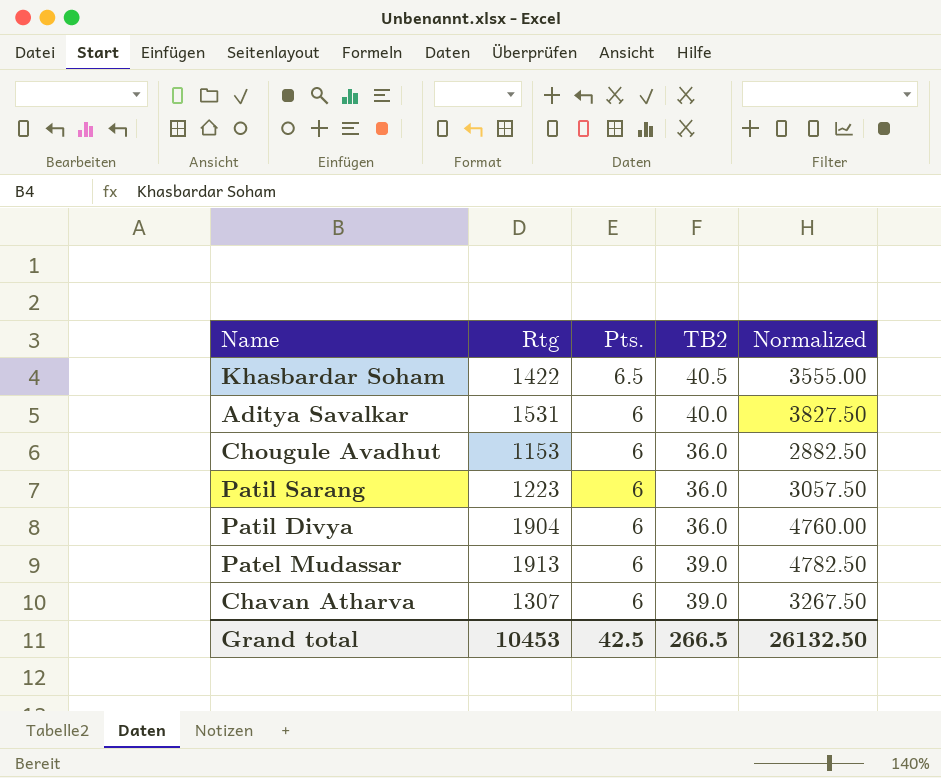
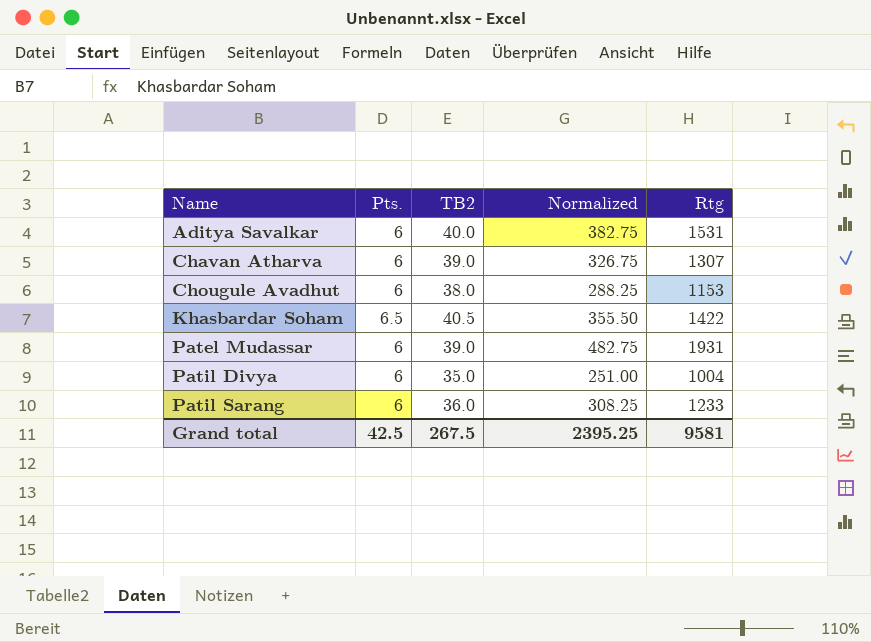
row order: Pts. descending -> Name ascending
column Normalized | formula: [Rtg] * 2.5 -> [Rtg] * 0.25
column Rtg | position: 2 -> 5
Chougule Avadhut | TB2: 36.0 -> 38.0
Patel Mudassar | Rtg: 1913 -> 1931
Patil Divya | TB2: 36.0 -> 35.0
Patil Divya | Rtg: 1904 -> 1004
Patil Sarang | Rtg: 1223 -> 1233
Grand total | TB2: 266.5 -> 267.5
Grand total | Normalized: 26132.50 -> 2395.25
Grand total | Rtg: 10453 -> 9581

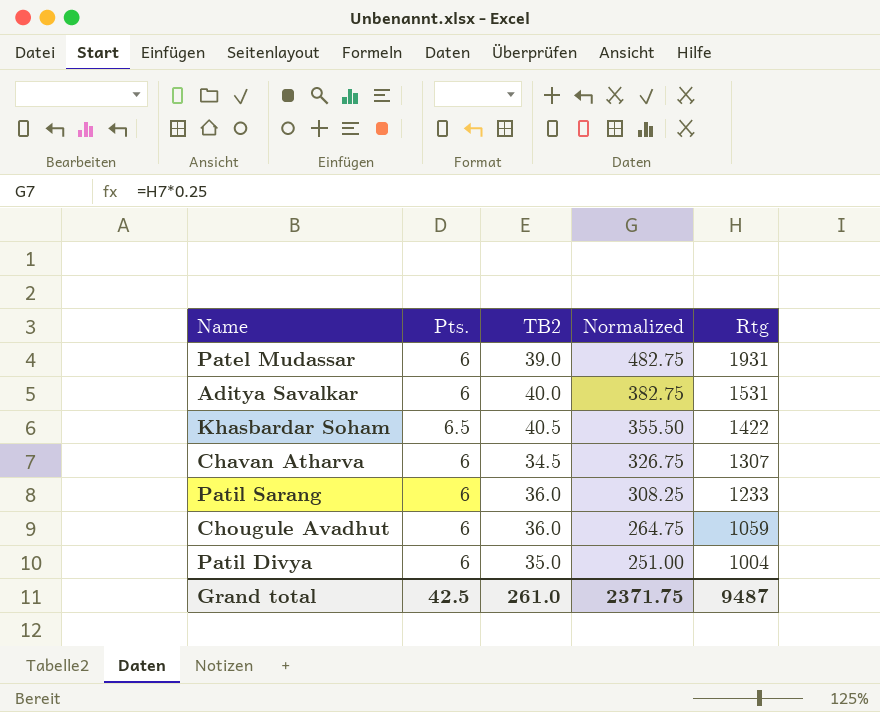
row order: Name ascending -> Normalized descending
Chavan Atharva | TB2: 39.0 -> 34.5
Chougule Avadhut | TB2: 38.0 -> 36.0
Chougule Avadhut | Normalized: 288.25 -> 264.75
Chougule Avadhut | Rtg: 1153 -> 1059
Grand total | TB2: 267.5 -> 261.0
Grand total | Normalized: 2395.25 -> 2371.75
Grand total | Rtg: 9581 -> 9487

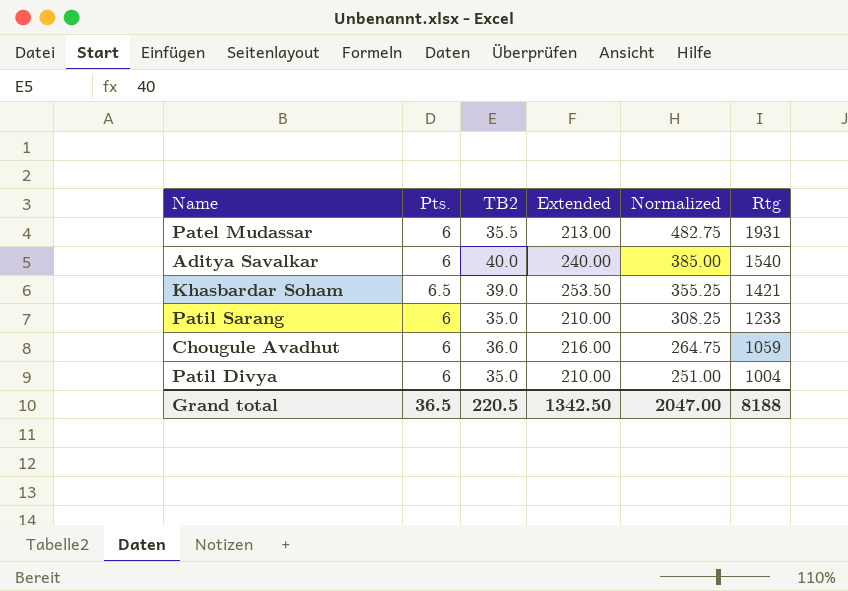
column Extended | formula: none -> [Pts.] * [TB2]
row Chavan Atharva: 6 | 34.5 | 326.75 | 1307 -> none
Patel Mudassar | TB2: 39.0 -> 35.5
Aditya Savalkar | Normalized: 382.75 -> 385.00
Aditya Savalkar | Rtg: 1531 -> 1540
Khasbardar Soham | TB2: 40.5 -> 39.0
Khasbardar Soham | Normalized: 355.50 -> 355.25
Khasbardar Soham | Rtg: 1422 -> 1421
Patil Sarang | TB2: 36.0 -> 35.0
Grand total | Pts.: 42.5 -> 36.5
Grand total | TB2: 261.0 -> 220.5
Grand total | Normalized: 2371.75 -> 2047.00
Grand total | Rtg: 9487 -> 8188

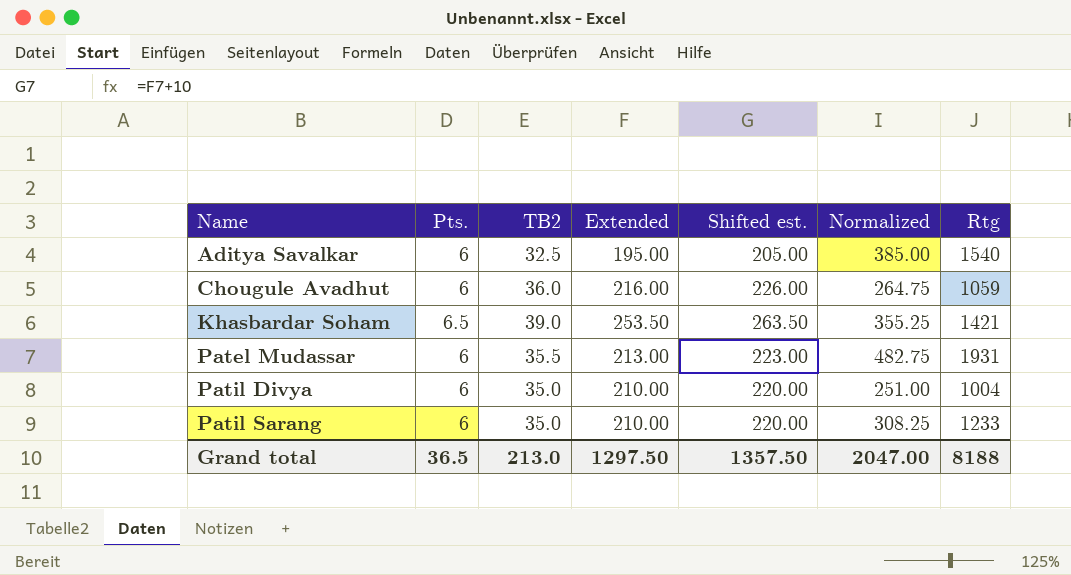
row order: Normalized descending -> Name ascending
column Shifted est. | formula: none -> [Extended] + 10
Aditya Savalkar | TB2: 40.0 -> 32.5
Aditya Savalkar | Extended: 240.00 -> 195.00
Grand total | TB2: 220.5 -> 213.0
Grand total | Extended: 1342.50 -> 1297.50

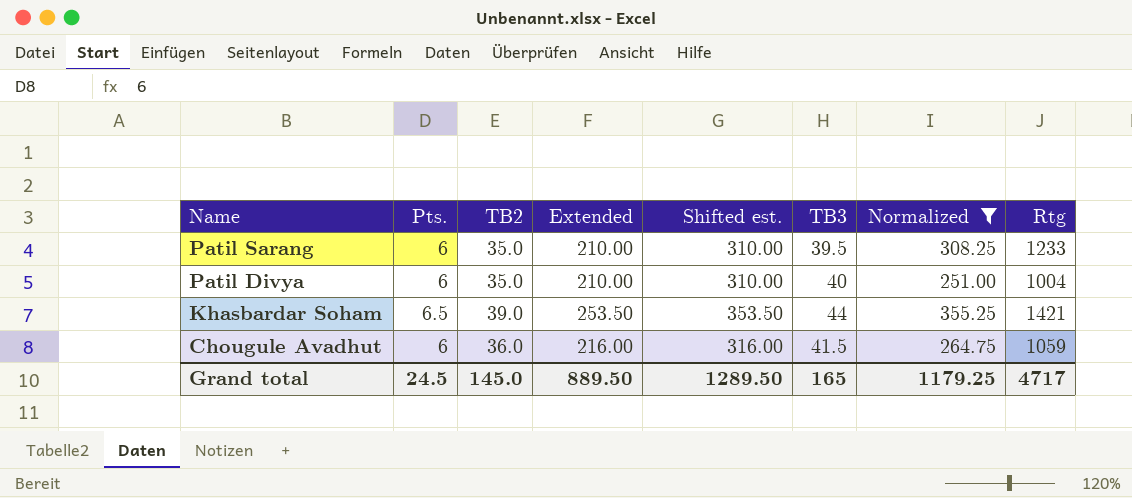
filter: none -> Normalized <= 355.25
row order: Name ascending -> Name descending
column Shifted est. | formula: [Extended] + 10 -> [Extended] + 100
column TB3 | position: none -> 6
Grand total | Pts.: 36.5 -> 24.5
Grand total | TB2: 213.0 -> 145.0
Grand total | Extended: 1297.50 -> 889.50
Grand total | Shifted est.: 1357.50 -> 1289.50
Grand total | Normalized: 2047.00 -> 1179.25
Grand total | Rtg: 8188 -> 4717

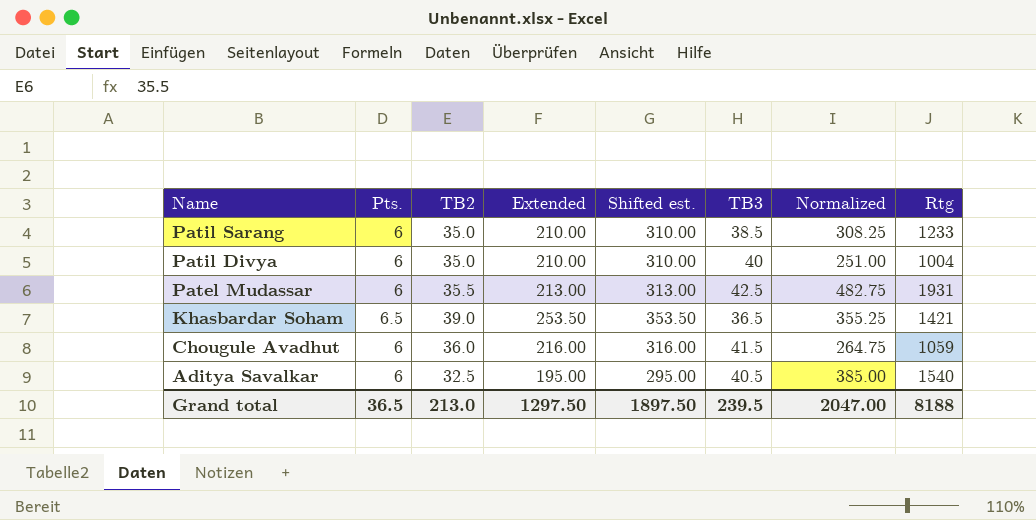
filter: Normalized <= 355.25 -> none
Patil Sarang | TB3: 39.5 -> 38.5
Khasbardar Soham | TB3: 44 -> 36.5
Grand total | Pts.: 24.5 -> 36.5
Grand total | TB2: 145.0 -> 213.0
Grand total | Extended: 889.50 -> 1297.50
Grand total | Shifted est.: 1289.50 -> 1897.50
Grand total | TB3: 165 -> 239.5
Grand total | Normalized: 1179.25 -> 2047.00
Grand total | Rtg: 4717 -> 8188

